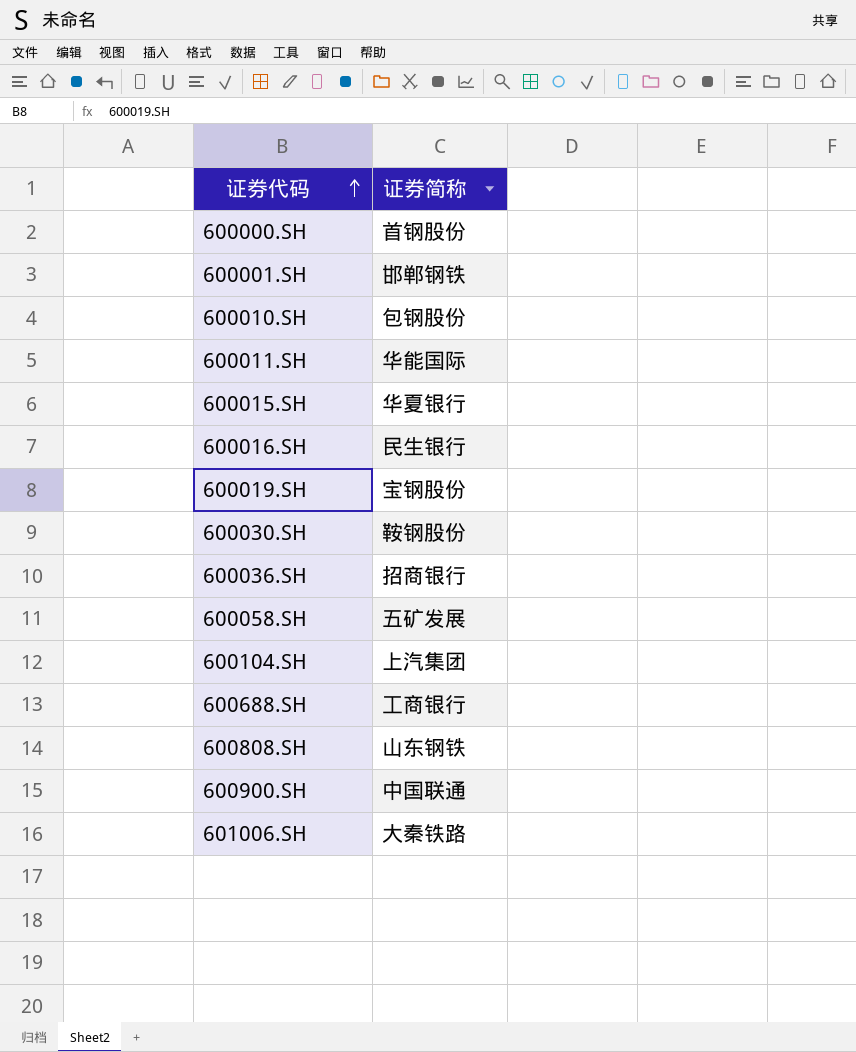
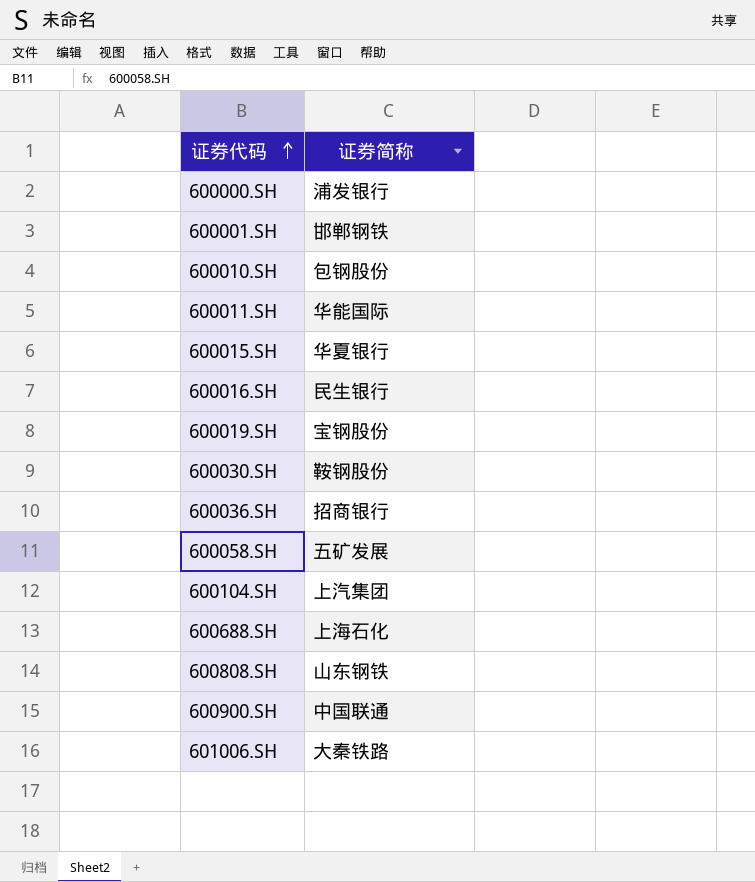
600000.SH | 证券简称: 首钢股份 -> 浦发银行
600688.SH | 证券简称: 工商银行 -> 上海石化

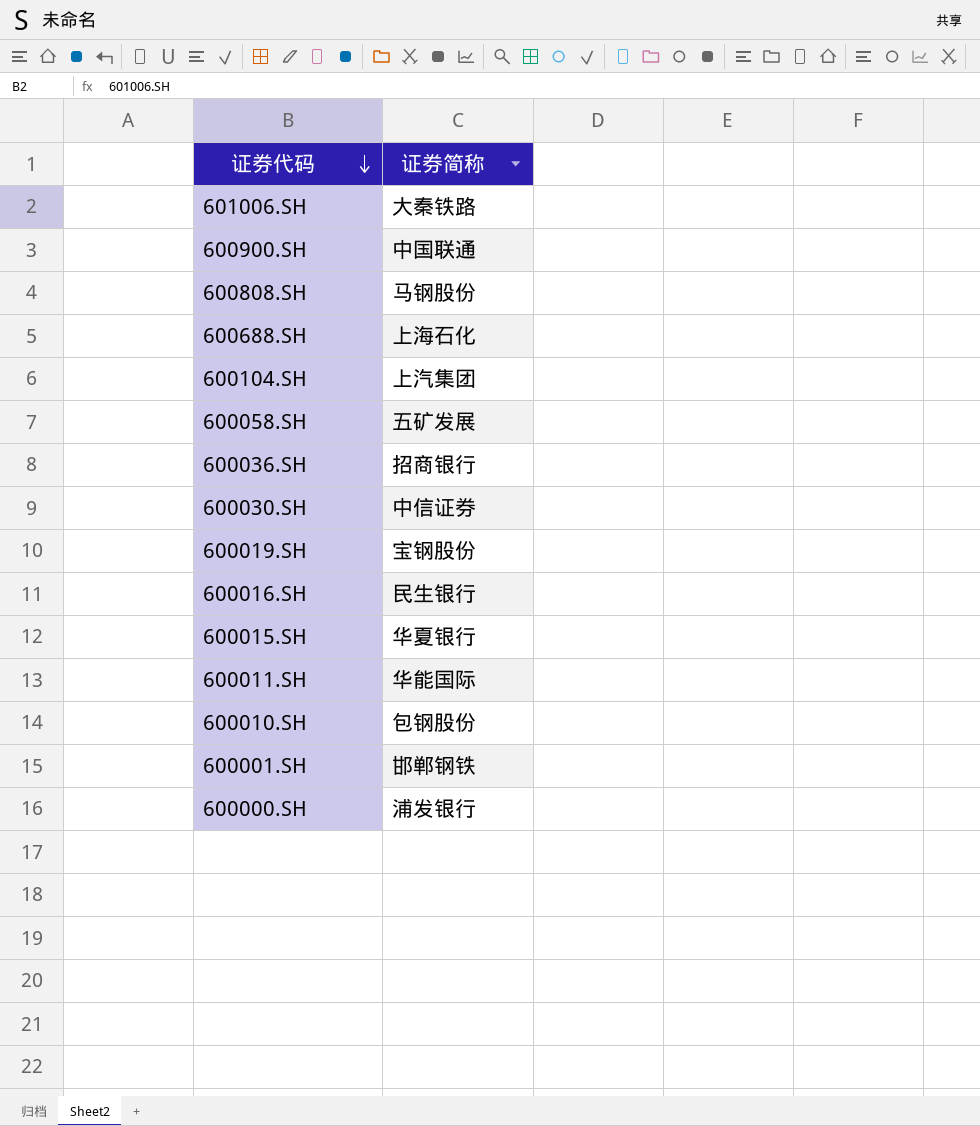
row order: 证券代码 ascending -> 证券代码 descending
600808.SH | 证券简称: 山东钢铁 -> 马钢股份
600030.SH | 证券简称: 鞍钢股份 -> 中信证券

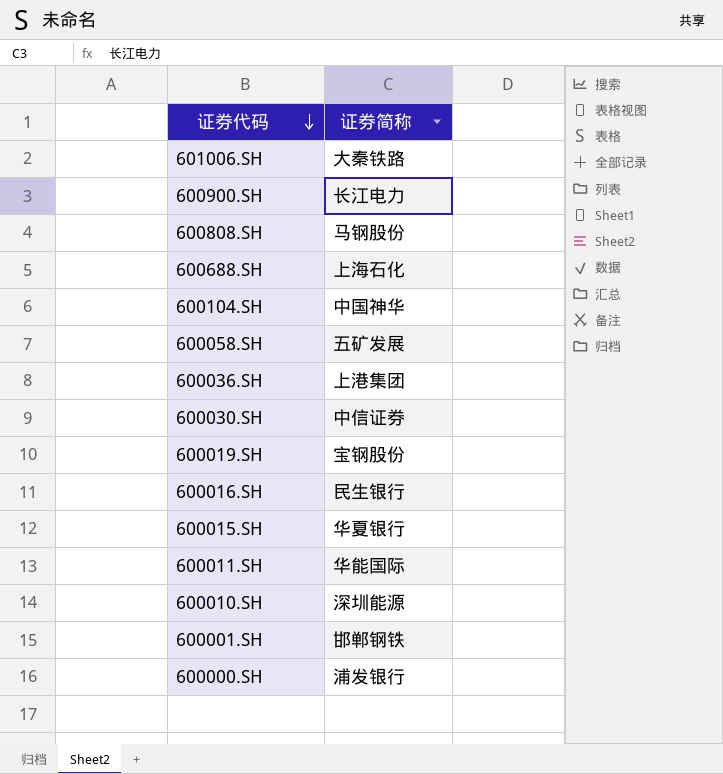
600900.SH | 证券简称: 中国联通 -> 长江电力
600104.SH | 证券简称: 上汽集团 -> 中国神华
600036.SH | 证券简称: 招商银行 -> 上港集团
600010.SH | 证券简称: 包钢股份 -> 深圳能源

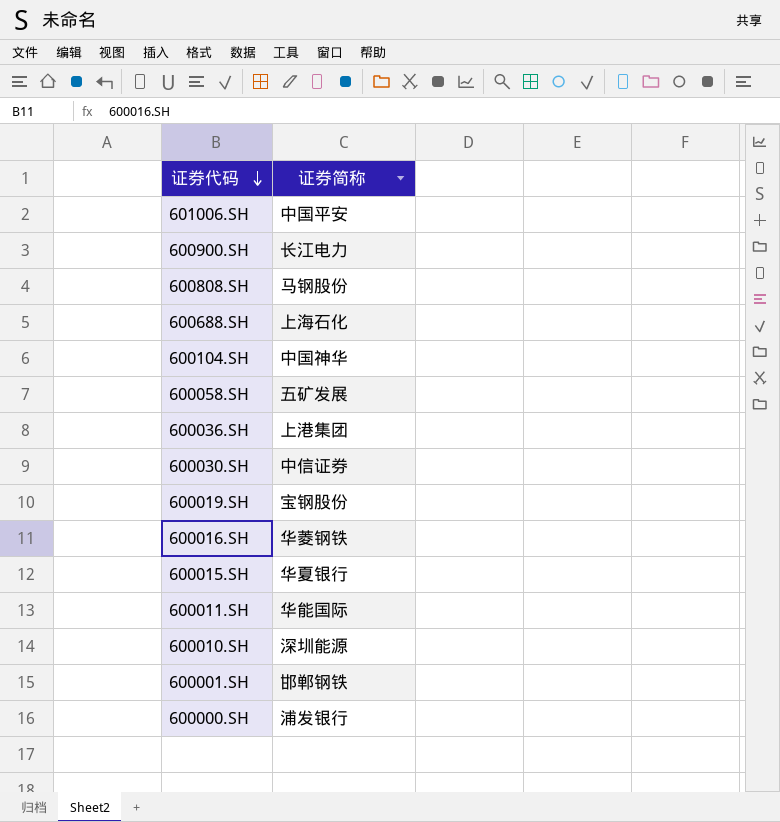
601006.SH | 证券简称: 大秦铁路 -> 中国平安
600016.SH | 证券简称: 民生银行 -> 华菱钢铁

